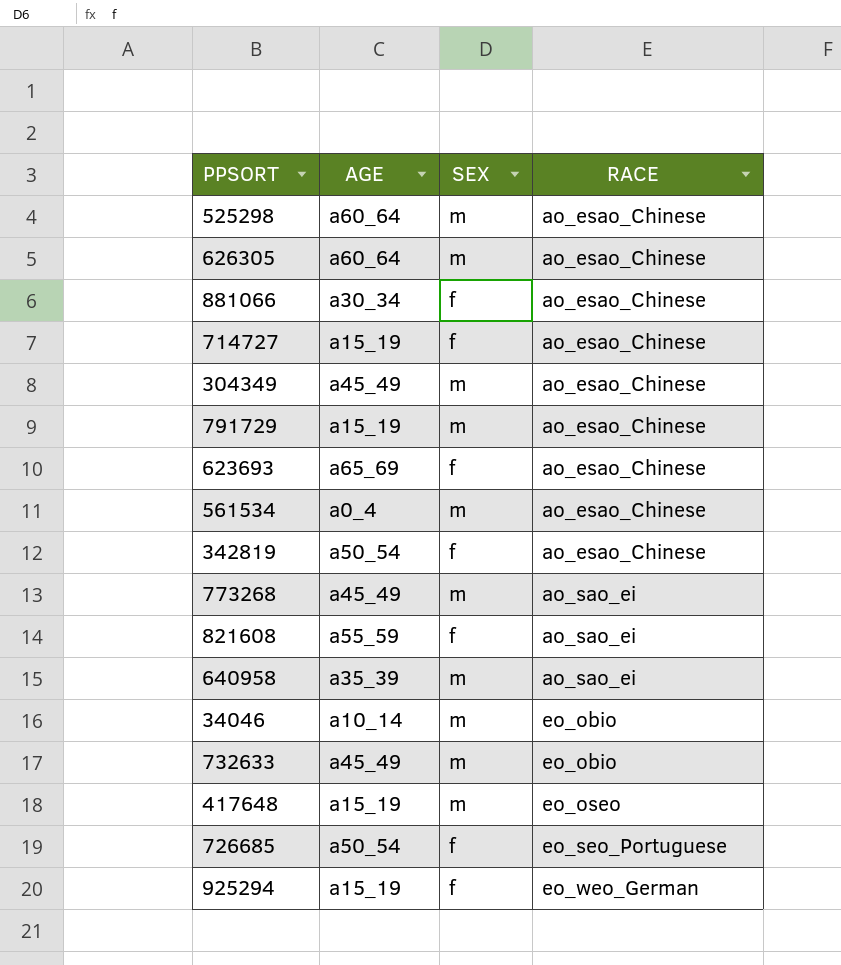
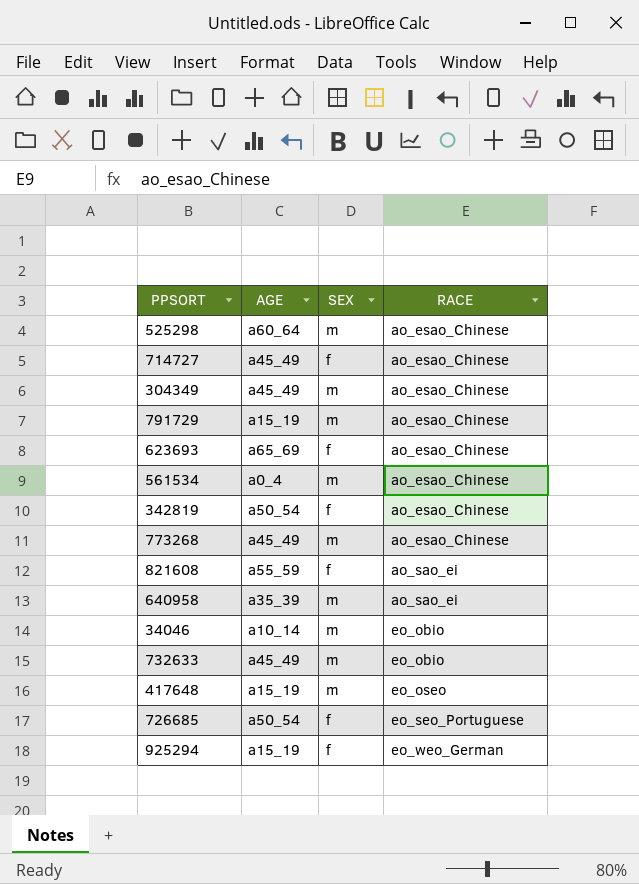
row 626305: a60_64 | m | ao_esao_Chinese -> none
row 881066: a30_34 | f | ao_esao_Chinese -> none
714727 | AGE: a15_19 -> a45_49
773268 | RACE: ao_sao_ei -> ao_esao_Chinese

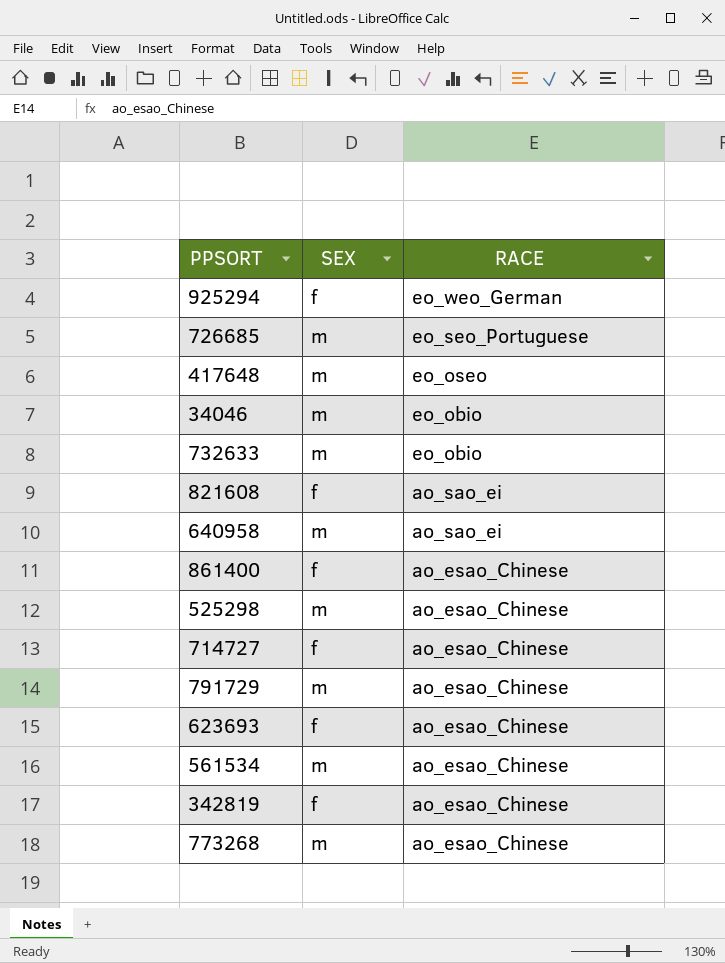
row order: RACE ascending -> RACE descending
column AGE | position: 2 -> none
row 304349: a45_49 | m | ao_esao_Chinese -> none
726685 | SEX: f -> m
row 861400: none -> f | ao_esao_Chinese

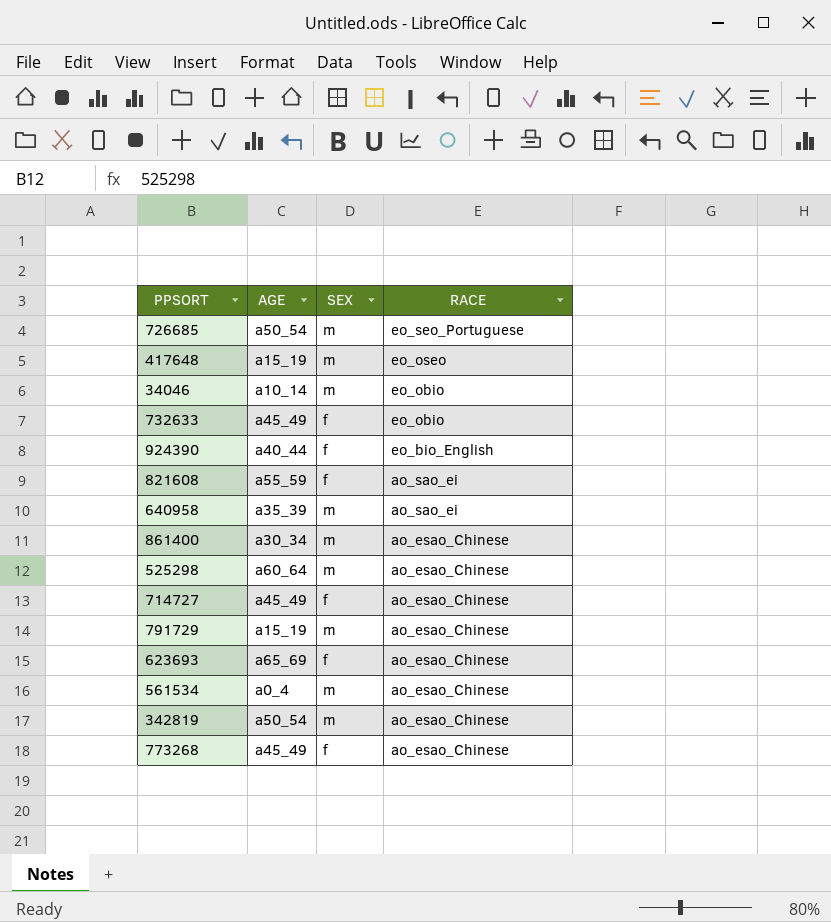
column AGE | position: none -> 2
row 925294: f | eo_weo_German -> none
732633 | SEX: m -> f
row 924390: none -> a40_44 | f | eo_bio_English
861400 | SEX: f -> m
342819 | SEX: f -> m
773268 | SEX: m -> f

